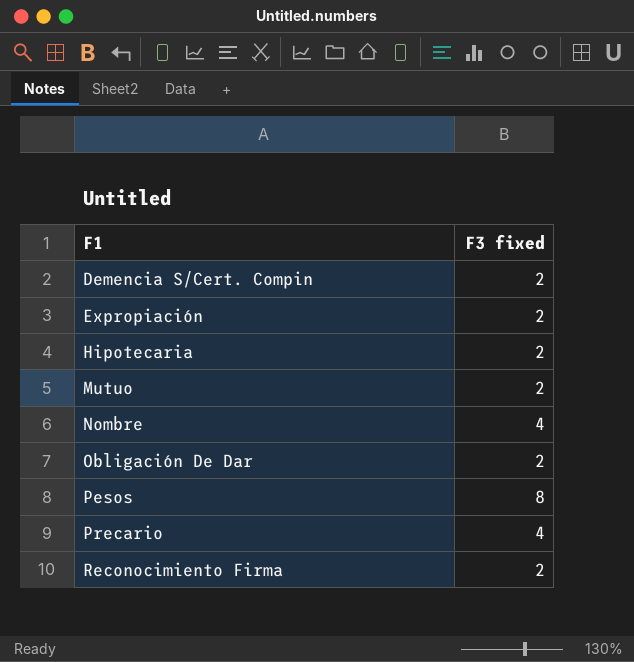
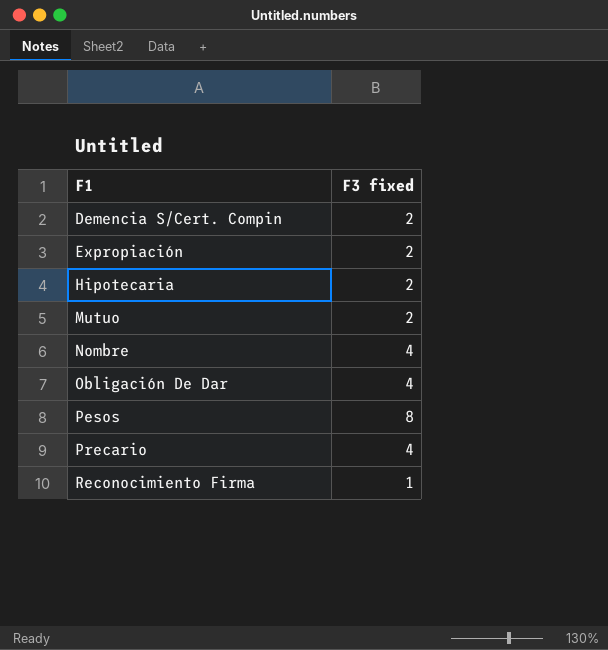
Obligación De Dar | F3 fixed: 2 -> 4
Reconocimiento Firma | F3 fixed: 2 -> 1

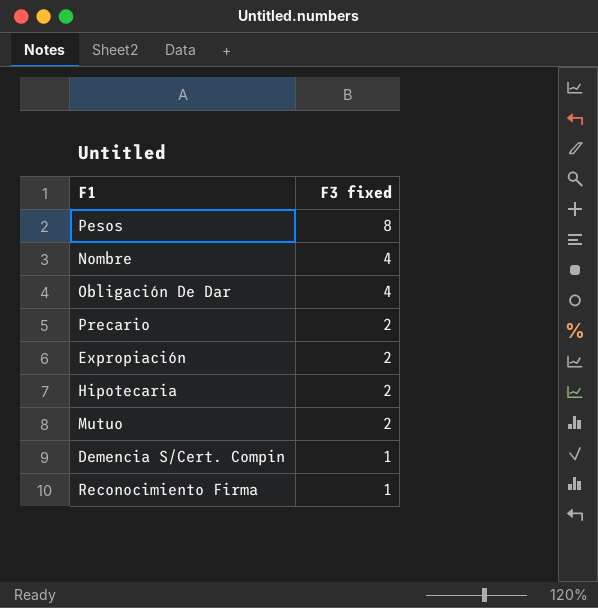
row order: F1 ascending -> F3 fixed descending
Precario | F3 fixed: 4 -> 2
Demencia S/Cert. Compin | F3 fixed: 2 -> 1

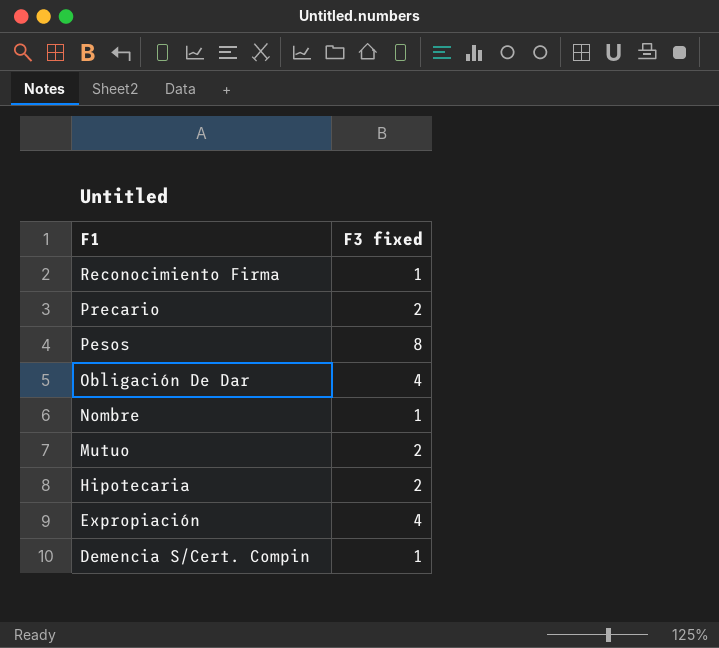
row order: F3 fixed descending -> F1 descending
Nombre | F3 fixed: 4 -> 1
Expropiación | F3 fixed: 2 -> 4

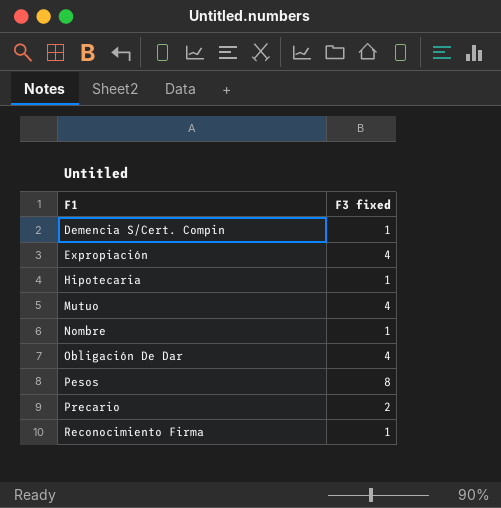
row order: F1 descending -> F1 ascending
Hipotecaria | F3 fixed: 2 -> 1
Mutuo | F3 fixed: 2 -> 4

